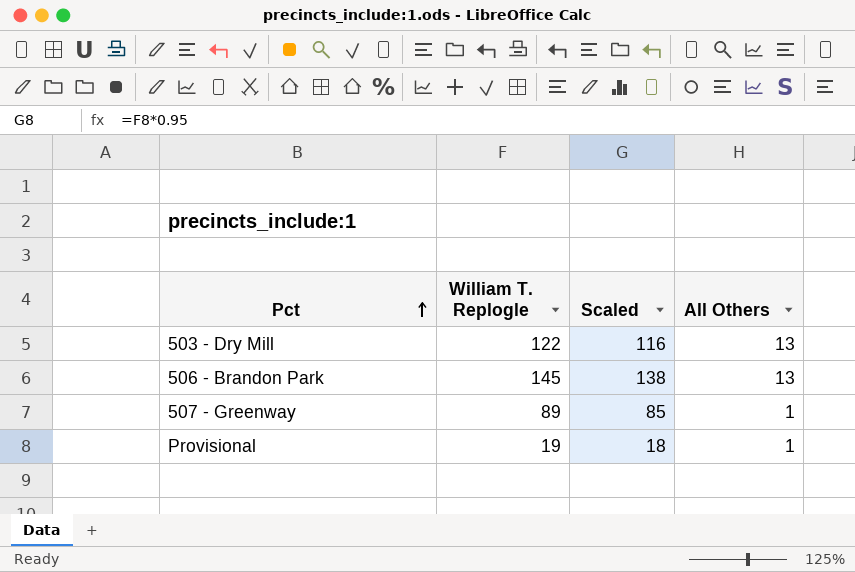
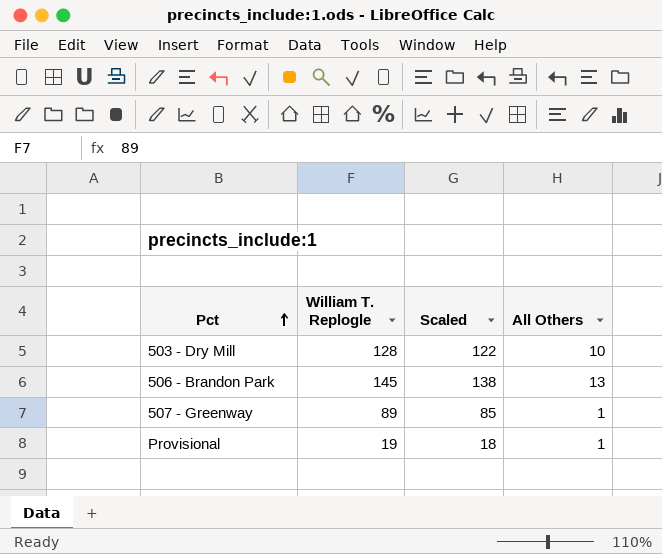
503 - Dry Mill | William T. Replogle: 122 -> 128
503 - Dry Mill | Scaled: 116 -> 122
503 - Dry Mill | All Others: 13 -> 10

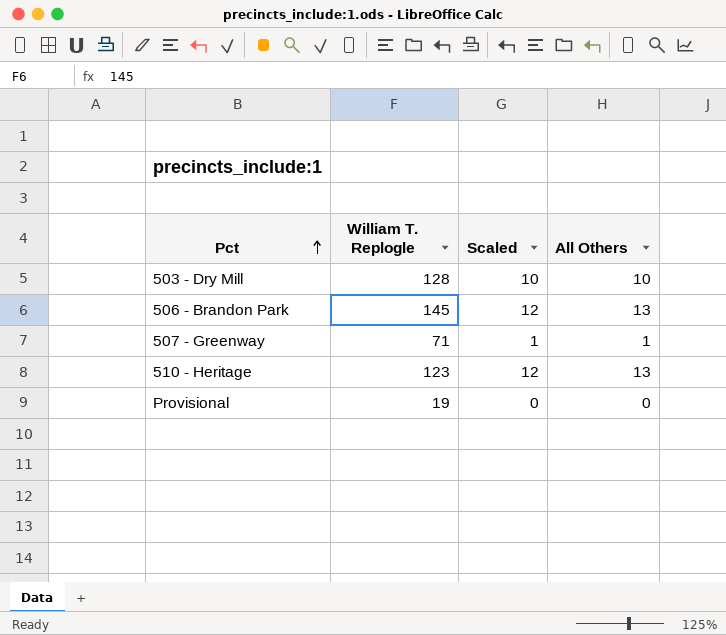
column Scaled | formula: [William T. Replogle] * 0.95 -> [All Others] * 0.95
507 - Greenway | William T. Replogle: 89 -> 71
row 510 - Heritage: none -> 123 | 12 | 13
Provisional | All Others: 1 -> 0

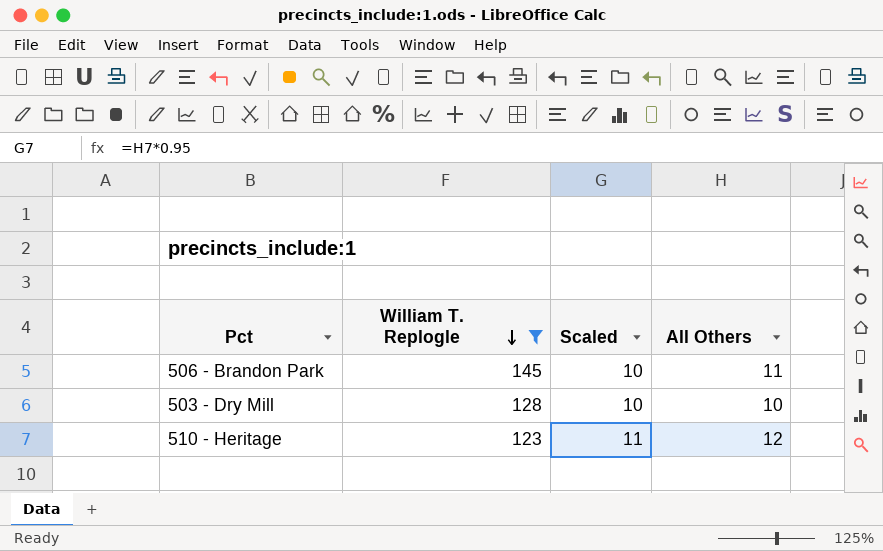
filter: none -> William T. Replogle >= 123
row order: Pct ascending -> William T. Replogle descending
506 - Brandon Park | Scaled: 12 -> 10
506 - Brandon Park | All Others: 13 -> 11
510 - Heritage | Scaled: 12 -> 11
510 - Heritage | All Others: 13 -> 12

